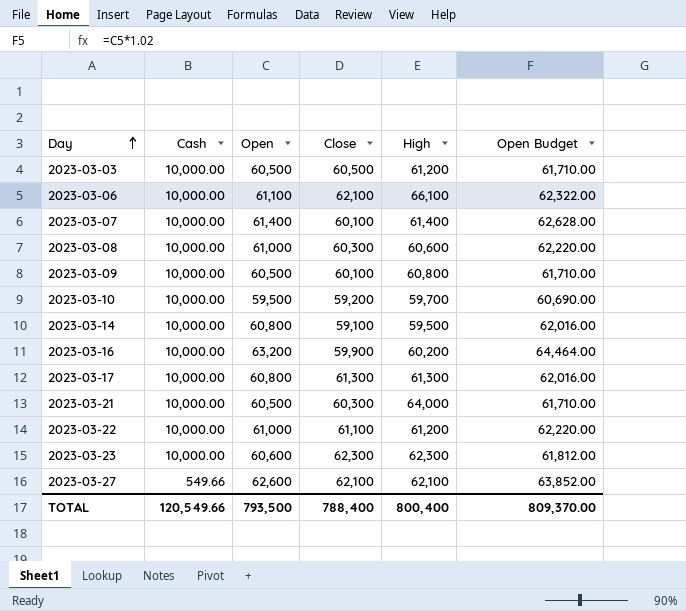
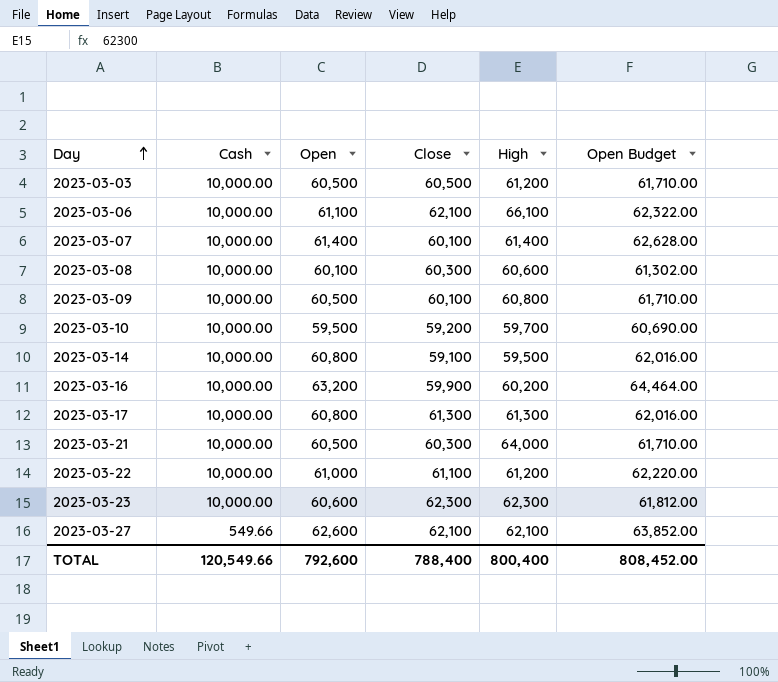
2023-03-08 | Open: 61,000 -> 60,100
2023-03-08 | Open Budget: 62,220.00 -> 61,302.00
TOTAL | Open: 793,500 -> 792,600
TOTAL | Open Budget: 809,370.00 -> 808,452.00

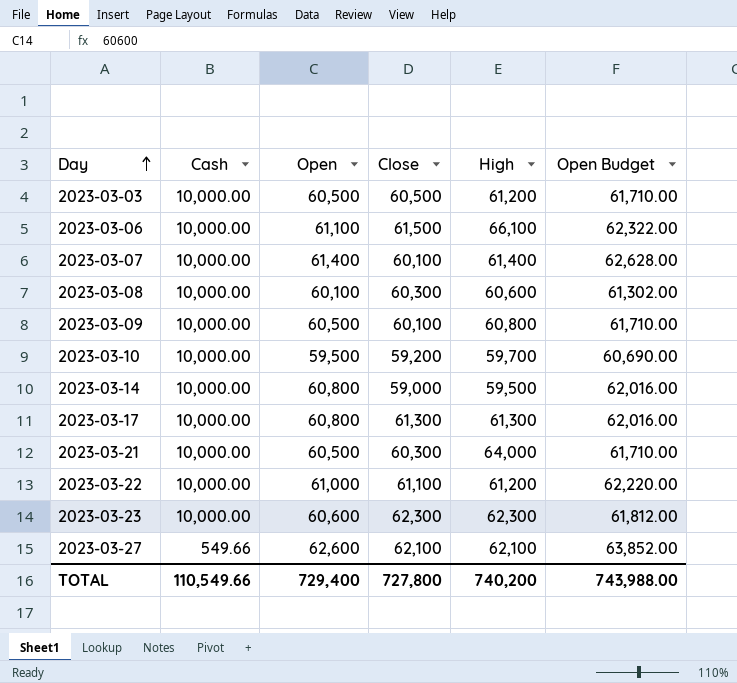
row 2023-03-16: 10,000.00 | 63,200 | 59,900 | 60,200 | 64,464.00 -> none
2023-03-06 | Close: 62,100 -> 61,500
2023-03-14 | Close: 59,100 -> 59,000
TOTAL | Cash: 120,549.66 -> 110,549.66
TOTAL | Open: 792,600 -> 729,400
TOTAL | Close: 788,400 -> 727,800
TOTAL | High: 800,400 -> 740,200
TOTAL | Open Budget: 808,452.00 -> 743,988.00

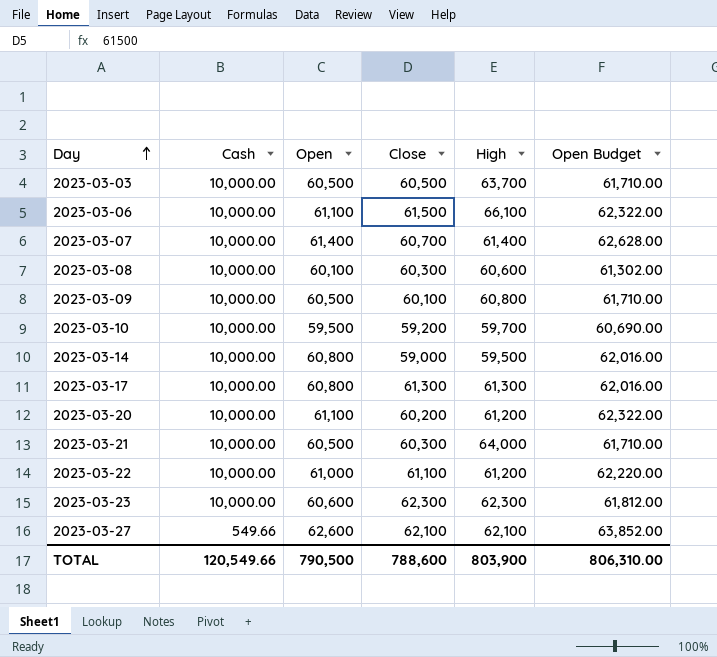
2023-03-03 | High: 61,200 -> 63,700
2023-03-07 | Close: 60,100 -> 60,700
row 2023-03-20: none -> 10,000.00 | 61,100 | 60,200 | 61,200 | 62,322.00
TOTAL | Cash: 110,549.66 -> 120,549.66
TOTAL | Open: 729,400 -> 790,500
TOTAL | Close: 727,800 -> 788,600
TOTAL | High: 740,200 -> 803,900
TOTAL | Open Budget: 743,988.00 -> 806,310.00

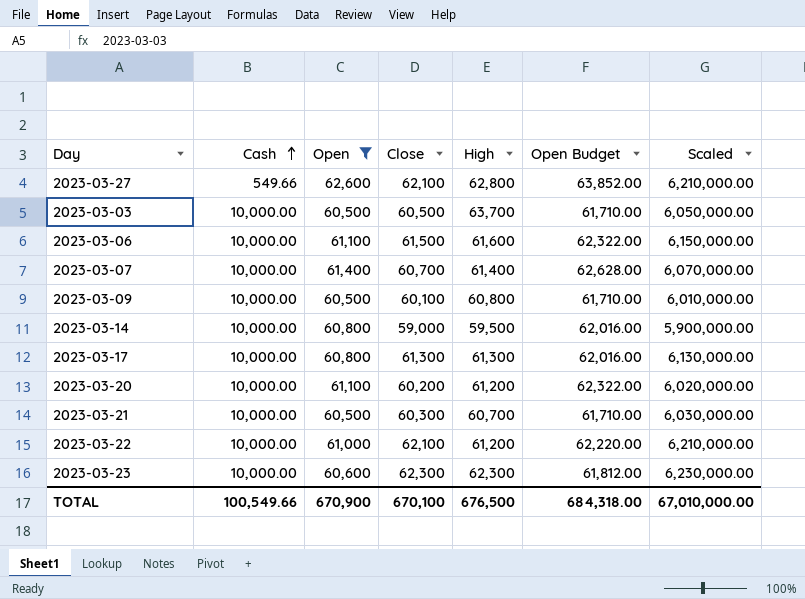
filter: none -> Open >= 60,500
row order: Day ascending -> Cash ascending
column Scaled | formula: none -> [Close] * 100
2023-03-27 | High: 62,100 -> 62,800
2023-03-06 | High: 66,100 -> 61,600
2023-03-21 | High: 64,000 -> 60,700
2023-03-22 | Close: 61,100 -> 62,100
TOTAL | Cash: 120,549.66 -> 100,549.66
TOTAL | Open: 790,500 -> 670,900
TOTAL | Close: 788,600 -> 670,100
TOTAL | High: 803,900 -> 676,500
TOTAL | Open Budget: 806,310.00 -> 684,318.00

